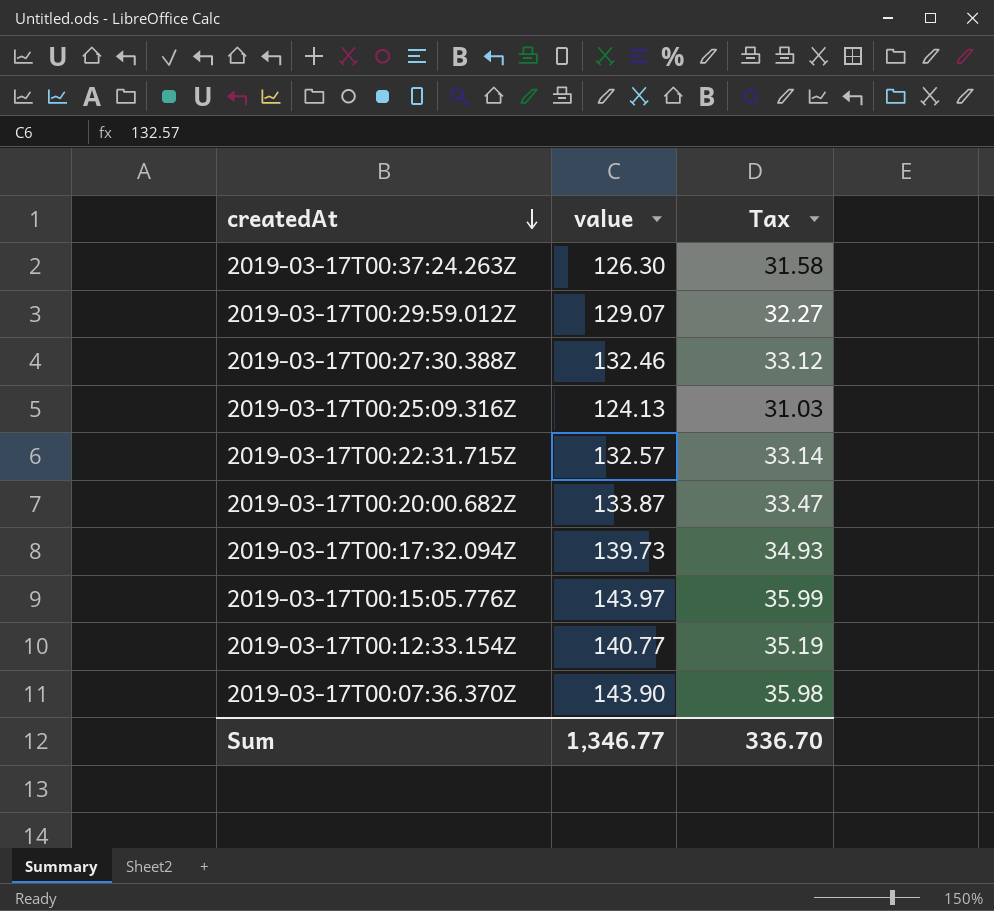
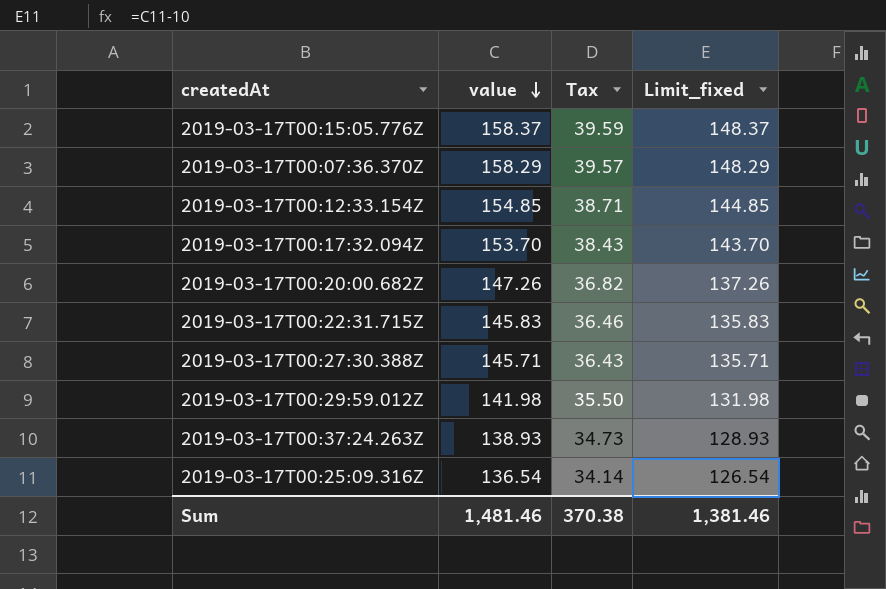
row order: createdAt descending -> value descending
column Limit_fixed | formula: none -> [value] - 10
2019-03-17T00:15:05.776Z | value: 143.97 -> 158.37
2019-03-17T00:15:05.776Z | Tax: 35.99 -> 39.59
2019-03-17T00:07:36.370Z | value: 143.90 -> 158.29
2019-03-17T00:07:36.370Z | Tax: 35.98 -> 39.57
2019-03-17T00:12:33.154Z | value: 140.77 -> 154.85
2019-03-17T00:12:33.154Z | Tax: 35.19 -> 38.71
2019-03-17T00:17:32.094Z | value: 139.73 -> 153.70
2019-03-17T00:17:32.094Z | Tax: 34.93 -> 38.43
2019-03-17T00:20:00.682Z | value: 133.87 -> 147.26
2019-03-17T00:20:00.682Z | Tax: 33.47 -> 36.82
2019-03-17T00:22:31.715Z | value: 132.57 -> 145.83
2019-03-17T00:22:31.715Z | Tax: 33.14 -> 36.46
2019-03-17T00:27:30.388Z | value: 132.46 -> 145.71
2019-03-17T00:27:30.388Z | Tax: 33.12 -> 36.43
2019-03-17T00:29:59.012Z | value: 129.07 -> 141.98
2019-03-17T00:29:59.012Z | Tax: 32.27 -> 35.50
2019-03-17T00:37:24.263Z | value: 126.30 -> 138.93
2019-03-17T00:37:24.263Z | Tax: 31.58 -> 34.73
2019-03-17T00:25:09.316Z | value: 124.13 -> 136.54
2019-03-17T00:25:09.316Z | Tax: 31.03 -> 34.14
Sum | value: 1,346.77 -> 1,481.46
Sum | Tax: 336.70 -> 370.38

